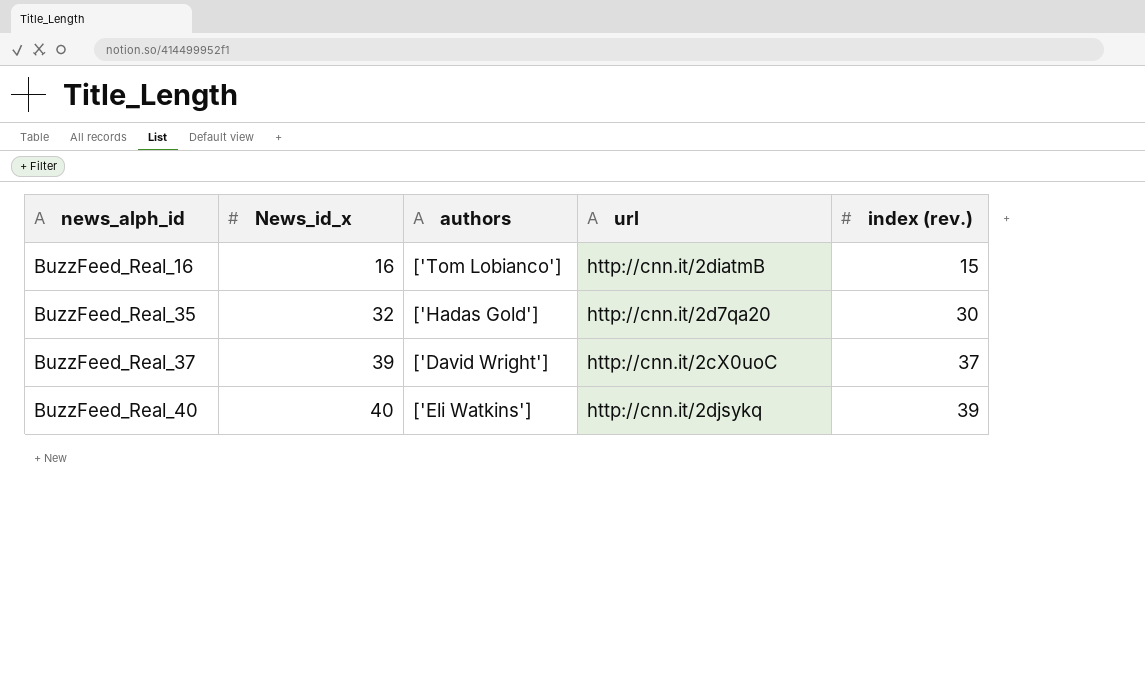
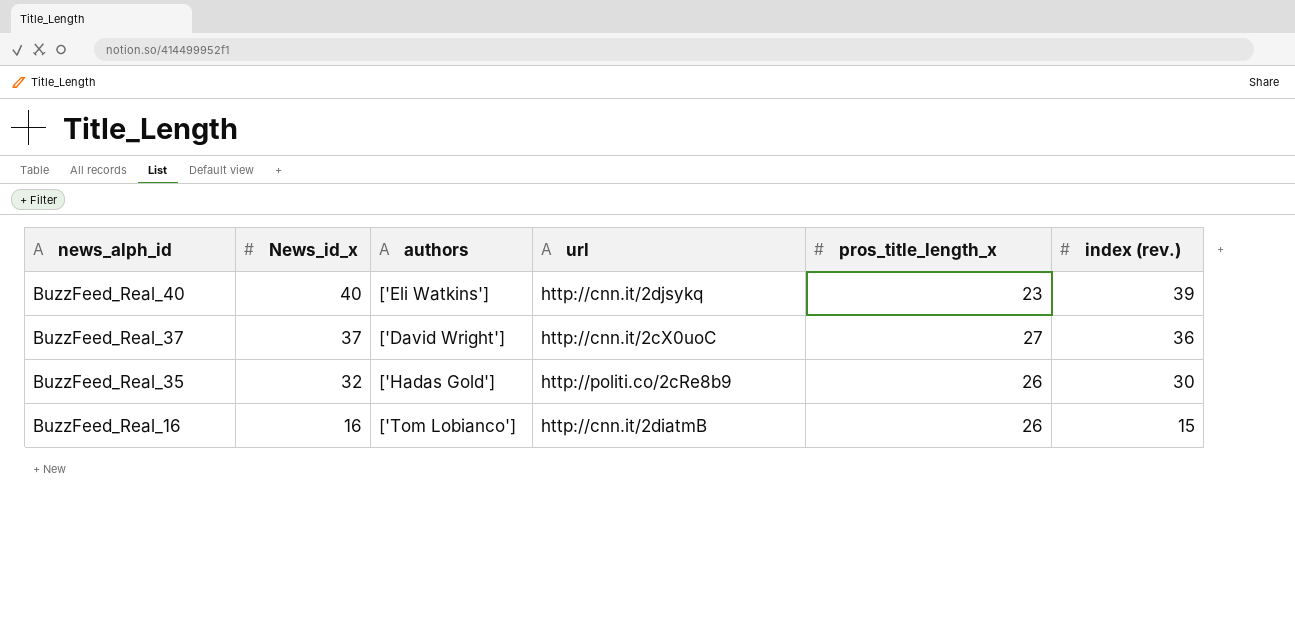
row order: news_alph_id ascending -> news_alph_id descending
column pros_title_length_x | position: none -> 5
BuzzFeed_Real_37 | News_id_x: 39 -> 37
BuzzFeed_Real_37 | index (rev.): 37 -> 36
BuzzFeed_Real_35 | url: http://cnn.it/2d7qa20 -> http://politi.co/2cRe8b9

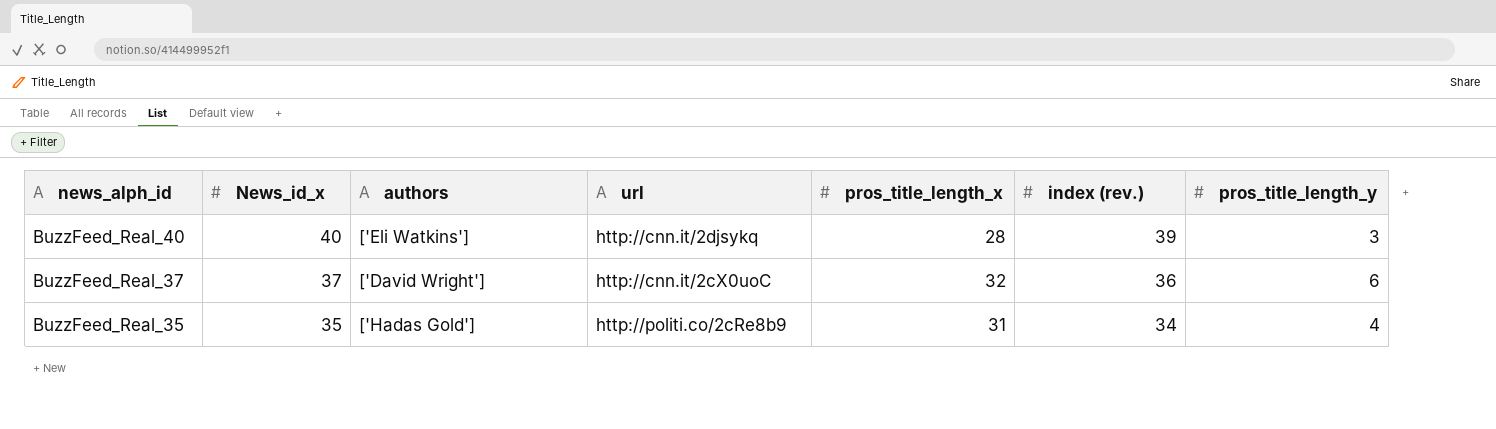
column pros_title_length_y | position: none -> 7
row BuzzFeed_Real_16: 16 | ['Tom Lobianco'] | http://cnn.it/2diatmB | 26 | 15 -> none
BuzzFeed_Real_40 | pros_title_length_x: 23 -> 28
BuzzFeed_Real_37 | pros_title_length_x: 27 -> 32
BuzzFeed_Real_35 | News_id_x: 32 -> 35
BuzzFeed_Real_35 | pros_title_length_x: 26 -> 31
BuzzFeed_Real_35 | index (rev.): 30 -> 34

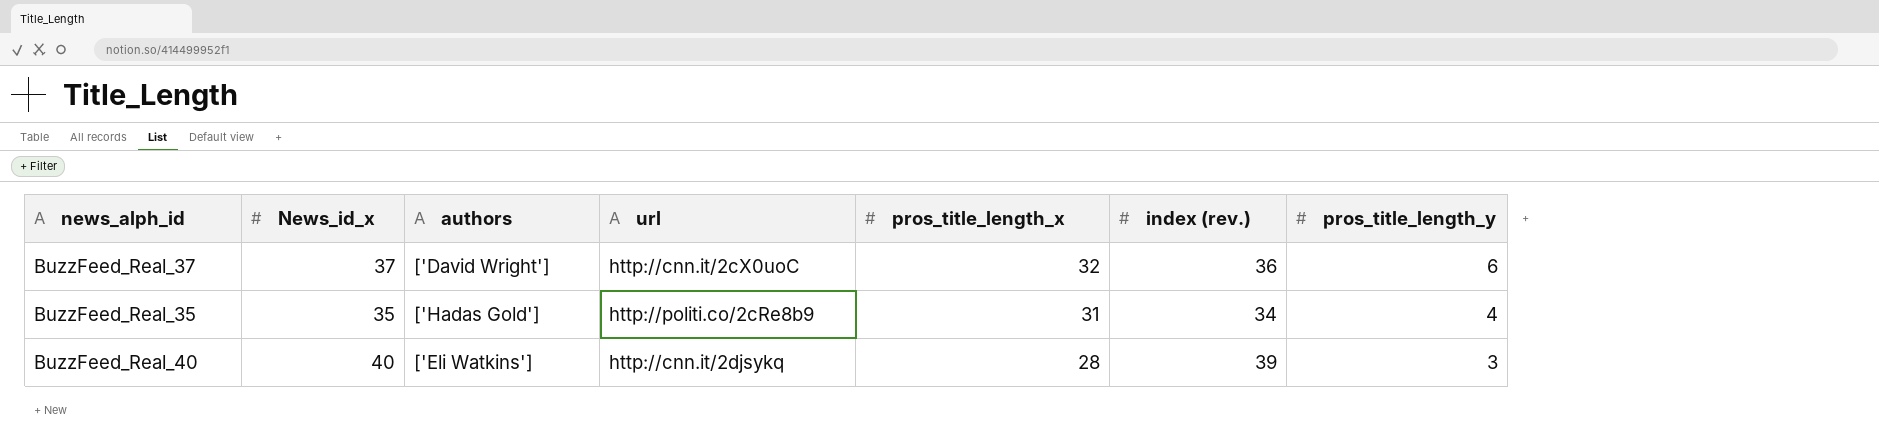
row order: news_alph_id descending -> pros_title_length_x descending

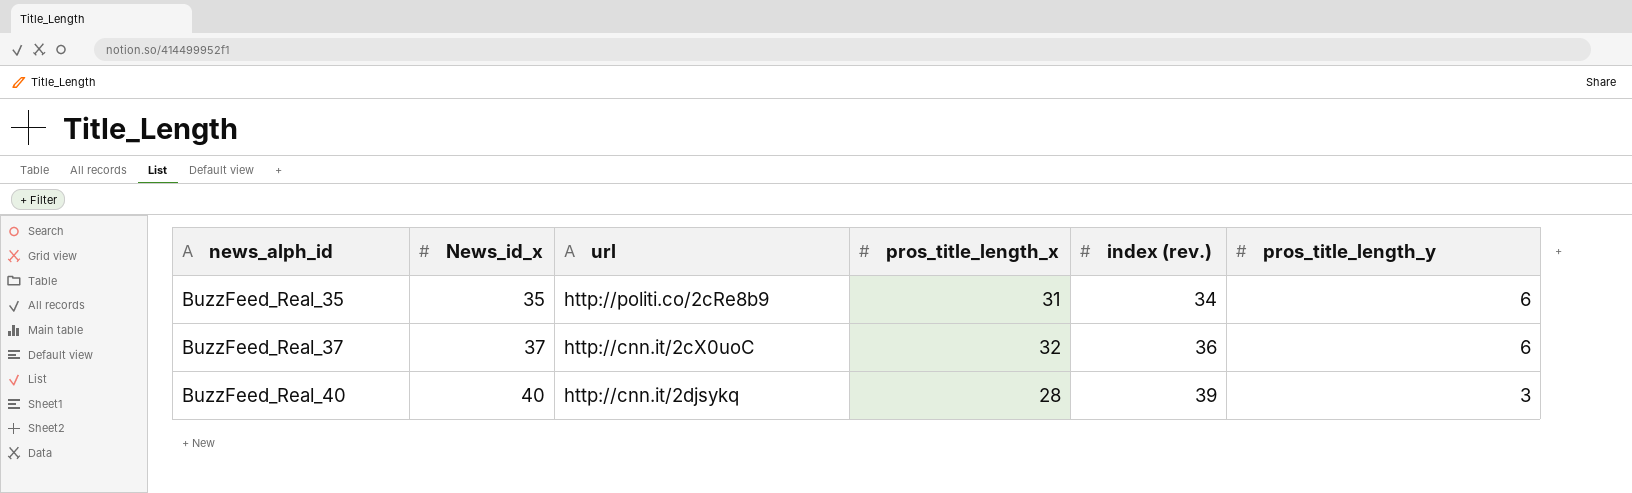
row order: pros_title_length_x descending -> news_alph_id ascending
column authors | position: 3 -> none
BuzzFeed_Real_35 | pros_title_length_y: 4 -> 6

